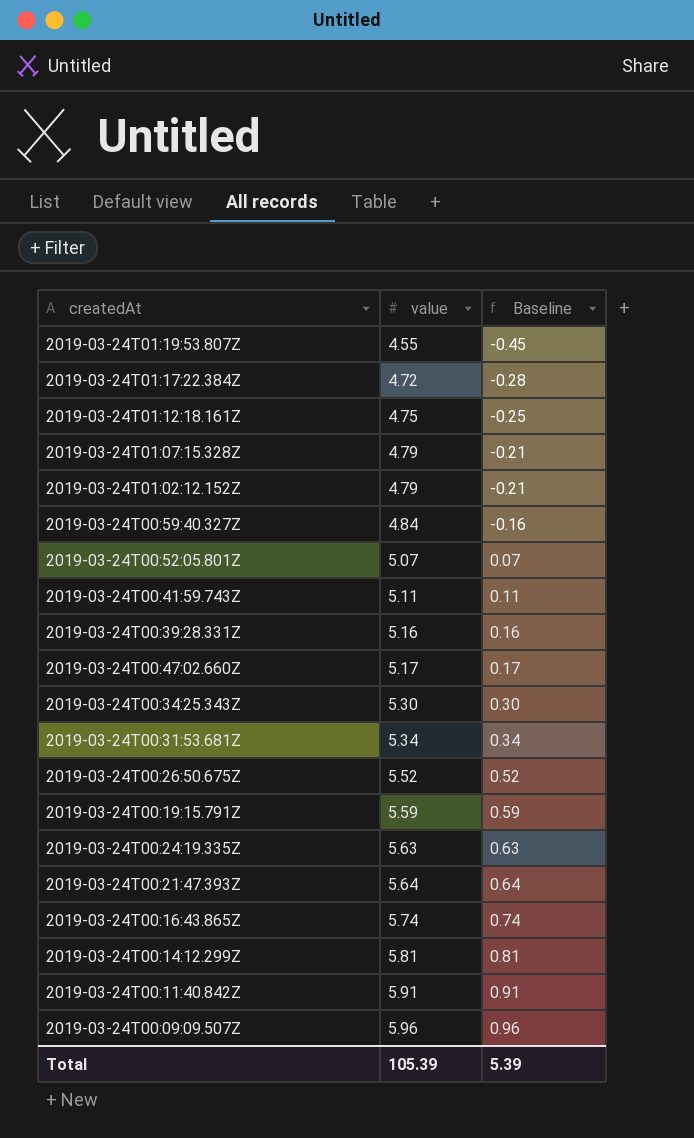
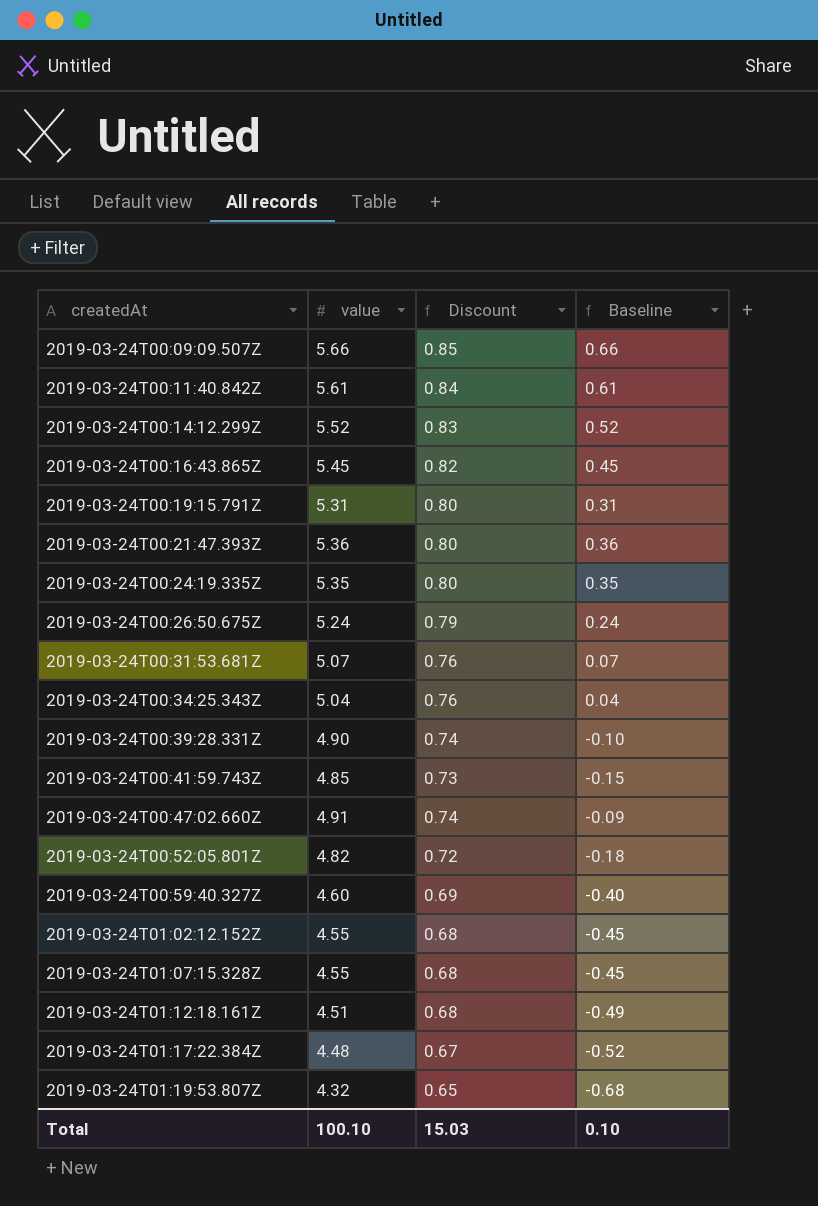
row order: value ascending -> createdAt ascending
column Discount | formula: none -> [value] * 0.15
2019-03-24T00:09:09.507Z | value: 5.96 -> 5.66
2019-03-24T00:09:09.507Z | Baseline: 0.96 -> 0.66
2019-03-24T00:11:40.842Z | value: 5.91 -> 5.61
2019-03-24T00:11:40.842Z | Baseline: 0.91 -> 0.61
2019-03-24T00:14:12.299Z | value: 5.81 -> 5.52
2019-03-24T00:14:12.299Z | Baseline: 0.81 -> 0.52
2019-03-24T00:16:43.865Z | value: 5.74 -> 5.45
2019-03-24T00:16:43.865Z | Baseline: 0.74 -> 0.45
2019-03-24T00:19:15.791Z | value: 5.59 -> 5.31
2019-03-24T00:19:15.791Z | Baseline: 0.59 -> 0.31
2019-03-24T00:21:47.393Z | value: 5.64 -> 5.36
2019-03-24T00:21:47.393Z | Baseline: 0.64 -> 0.36
2019-03-24T00:24:19.335Z | value: 5.63 -> 5.35
2019-03-24T00:24:19.335Z | Baseline: 0.63 -> 0.35
2019-03-24T00:26:50.675Z | value: 5.52 -> 5.24
2019-03-24T00:26:50.675Z | Baseline: 0.52 -> 0.24
2019-03-24T00:31:53.681Z | value: 5.34 -> 5.07
2019-03-24T00:31:53.681Z | Baseline: 0.34 -> 0.07
2019-03-24T00:34:25.343Z | value: 5.30 -> 5.04
2019-03-24T00:34:25.343Z | Baseline: 0.30 -> 0.04
2019-03-24T00:39:28.331Z | value: 5.16 -> 4.90
2019-03-24T00:39:28.331Z | Baseline: 0.16 -> -0.10
2019-03-24T00:41:59.743Z | value: 5.11 -> 4.85
2019-03-24T00:41:59.743Z | Baseline: 0.11 -> -0.15
2019-03-24T00:47:02.660Z | value: 5.17 -> 4.91
2019-03-24T00:47:02.660Z | Baseline: 0.17 -> -0.09
2019-03-24T00:52:05.801Z | value: 5.07 -> 4.82
2019-03-24T00:52:05.801Z | Baseline: 0.07 -> -0.18
2019-03-24T00:59:40.327Z | value: 4.84 -> 4.60
2019-03-24T00:59:40.327Z | Baseline: -0.16 -> -0.40
2019-03-24T01:02:12.152Z | value: 4.79 -> 4.55
2019-03-24T01:02:12.152Z | Baseline: -0.21 -> -0.45
2019-03-24T01:07:15.328Z | value: 4.79 -> 4.55
2019-03-24T01:07:15.328Z | Baseline: -0.21 -> -0.45
2019-03-24T01:12:18.161Z | value: 4.75 -> 4.51
2019-03-24T01:12:18.161Z | Baseline: -0.25 -> -0.49
2019-03-24T01:17:22.384Z | value: 4.72 -> 4.48
2019-03-24T01:17:22.384Z | Baseline: -0.28 -> -0.52
2019-03-24T01:19:53.807Z | value: 4.55 -> 4.32
2019-03-24T01:19:53.807Z | Baseline: -0.45 -> -0.68
Total | value: 105.39 -> 100.10
Total | Baseline: 5.39 -> 0.10

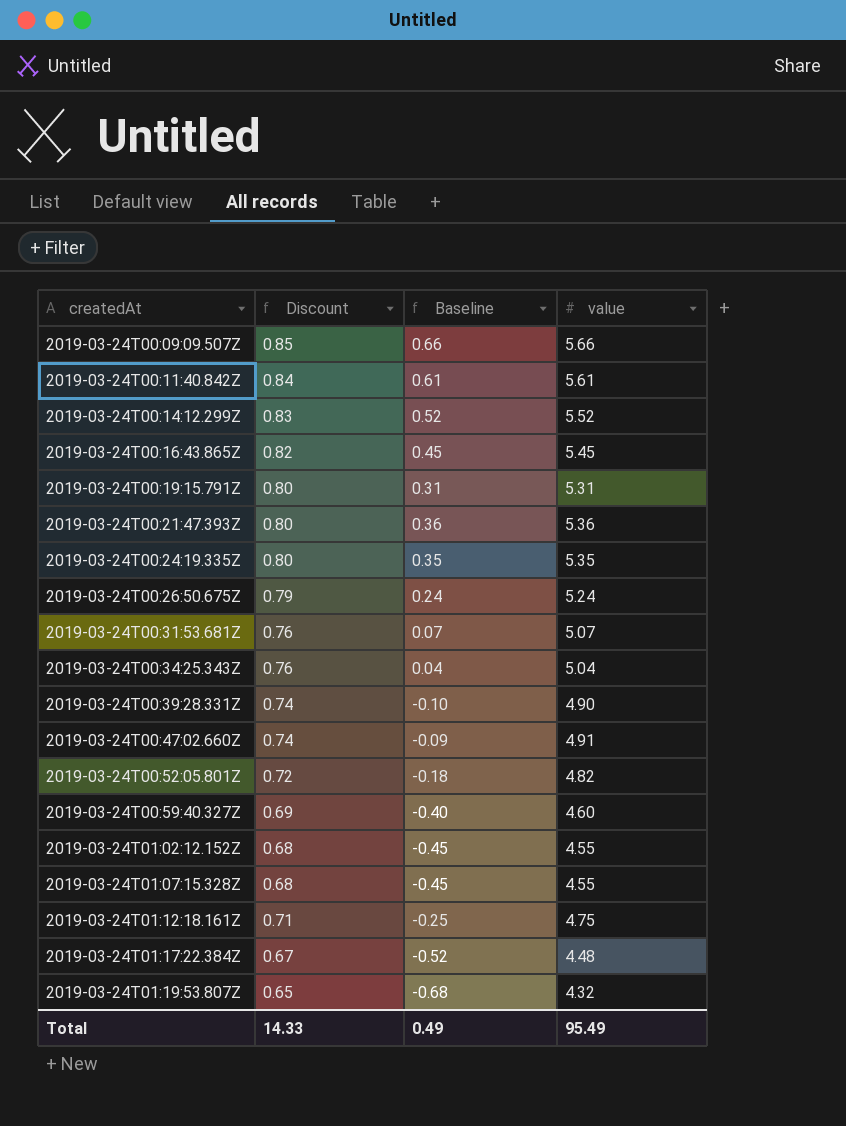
column value | position: 2 -> 4
row 2019-03-24T00:41:59.743Z: 4.85 | 0.73 | -0.15 -> none
2019-03-24T01:12:18.161Z | Discount: 0.68 -> 0.71
2019-03-24T01:12:18.161Z | Baseline: -0.49 -> -0.25
2019-03-24T01:12:18.161Z | value: 4.51 -> 4.75
Total | Discount: 15.03 -> 14.33
Total | Baseline: 0.10 -> 0.49
Total | value: 100.10 -> 95.49

